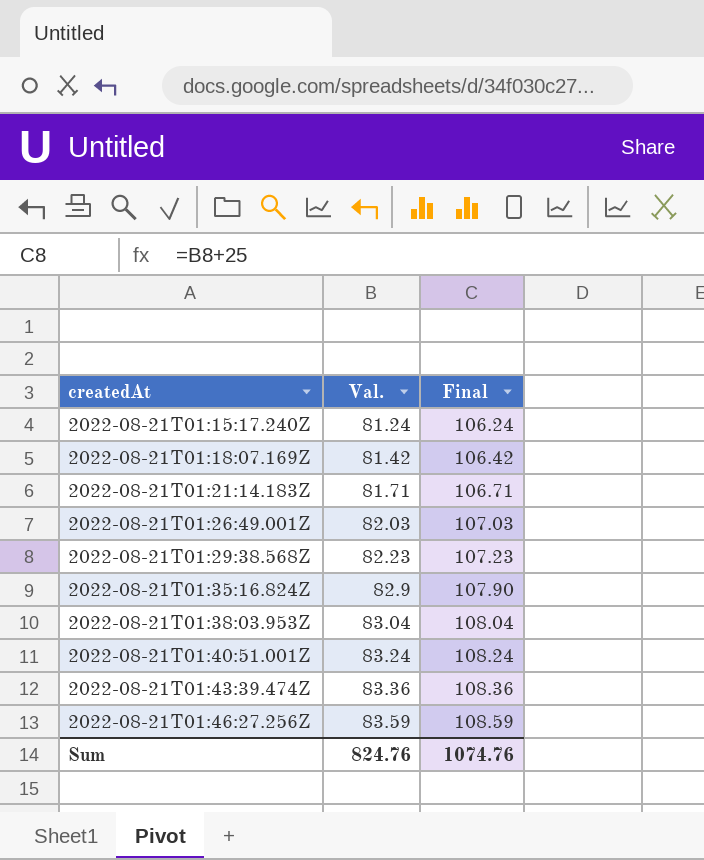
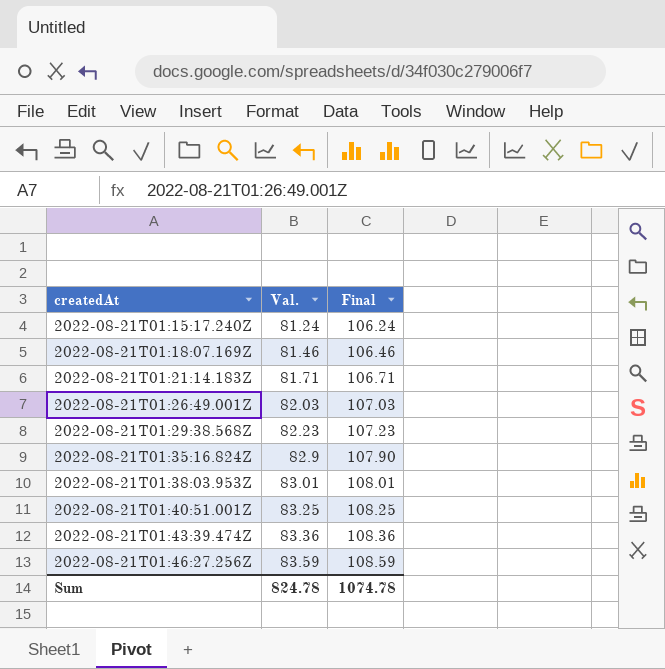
2022-08-21T01:18:07.169Z | Val.: 81.42 -> 81.46
2022-08-21T01:18:07.169Z | Final: 106.42 -> 106.46
2022-08-21T01:38:03.953Z | Val.: 83.04 -> 83.01
2022-08-21T01:38:03.953Z | Final: 108.04 -> 108.01
2022-08-21T01:40:51.001Z | Val.: 83.24 -> 83.25
2022-08-21T01:40:51.001Z | Final: 108.24 -> 108.25
Sum | Val.: 824.76 -> 824.78
Sum | Final: 1074.76 -> 1074.78

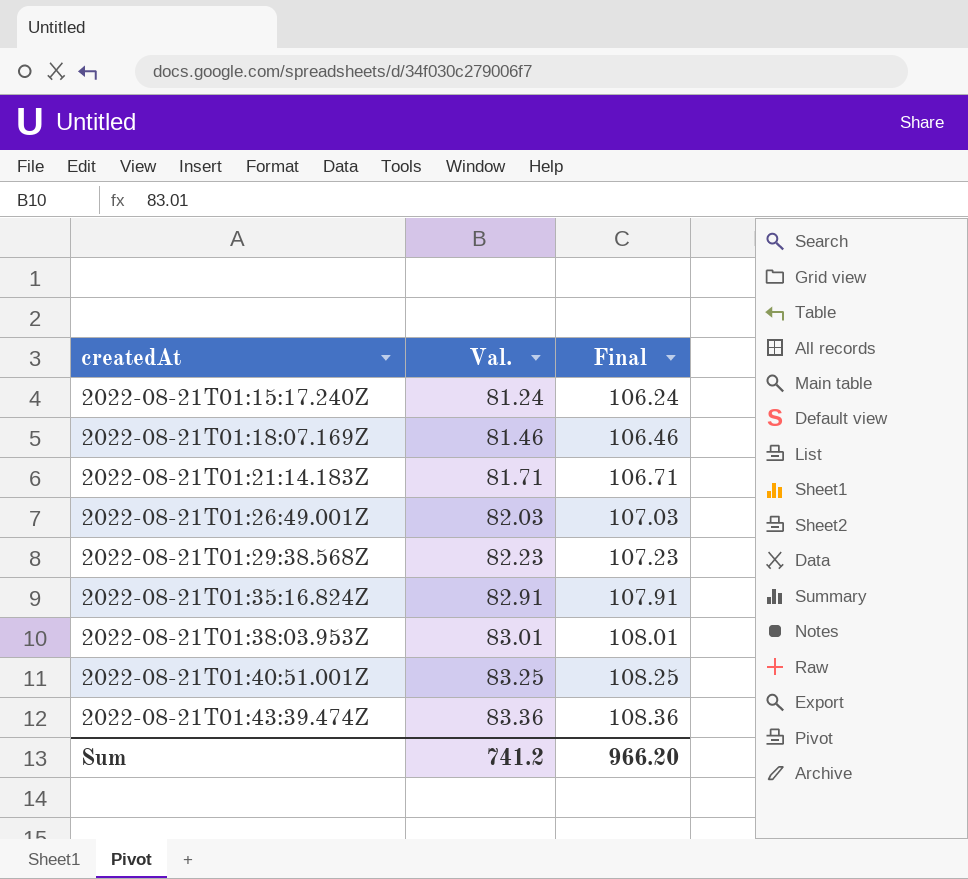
row 2022-08-21T01:46:27.256Z: 83.59 | 108.59 -> none
2022-08-21T01:35:16.824Z | Val.: 82.9 -> 82.91
2022-08-21T01:35:16.824Z | Final: 107.90 -> 107.91
Sum | Val.: 824.78 -> 741.2
Sum | Final: 1074.78 -> 966.20

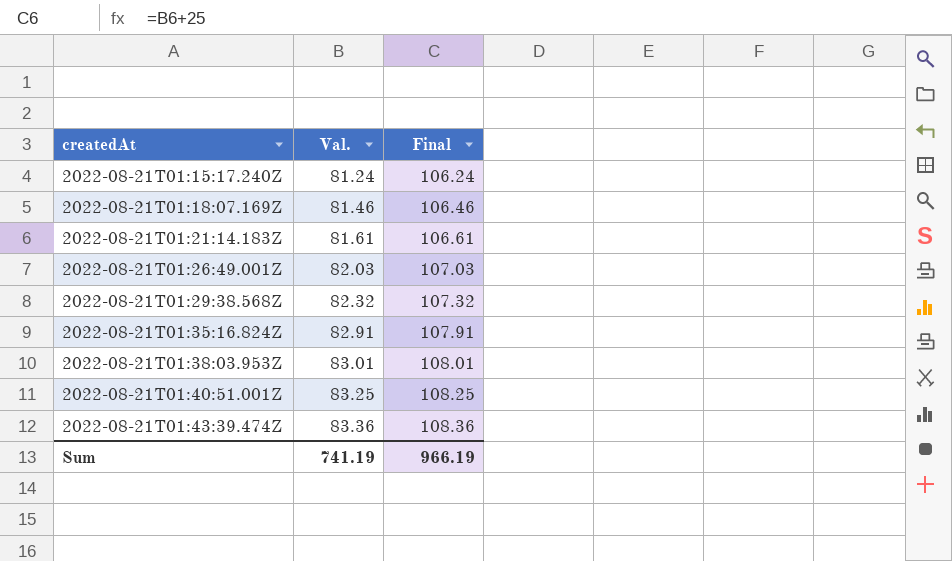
2022-08-21T01:21:14.183Z | Val.: 81.71 -> 81.61
2022-08-21T01:21:14.183Z | Final: 106.71 -> 106.61
2022-08-21T01:29:38.568Z | Val.: 82.23 -> 82.32
2022-08-21T01:29:38.568Z | Final: 107.23 -> 107.32
Sum | Val.: 741.2 -> 741.19
Sum | Final: 966.20 -> 966.19

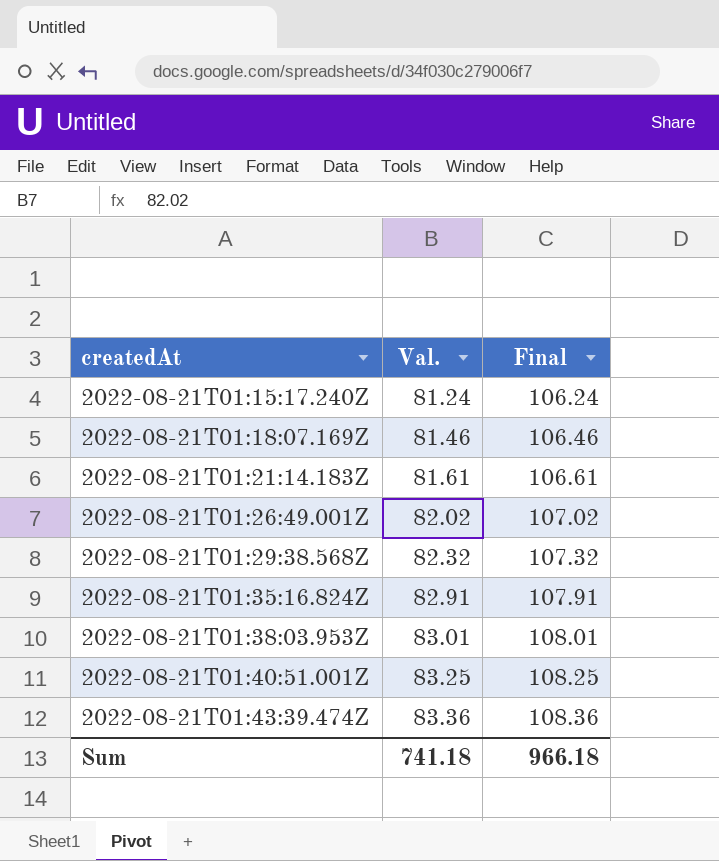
2022-08-21T01:26:49.001Z | Val.: 82.03 -> 82.02
2022-08-21T01:26:49.001Z | Final: 107.03 -> 107.02
Sum | Val.: 741.19 -> 741.18
Sum | Final: 966.19 -> 966.18

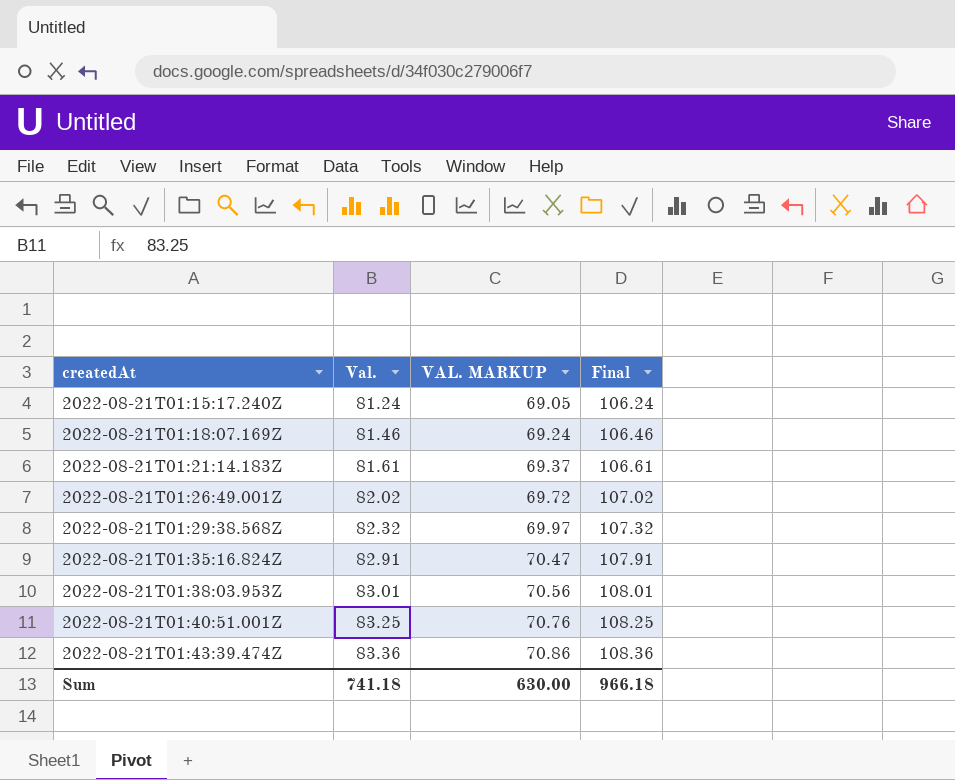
column VAL. MARKUP | formula: none -> [Val.] * 0.85

